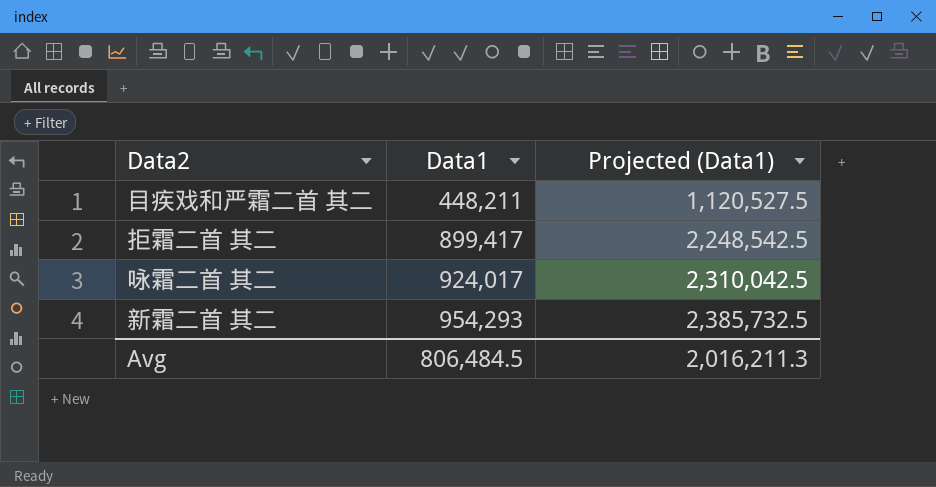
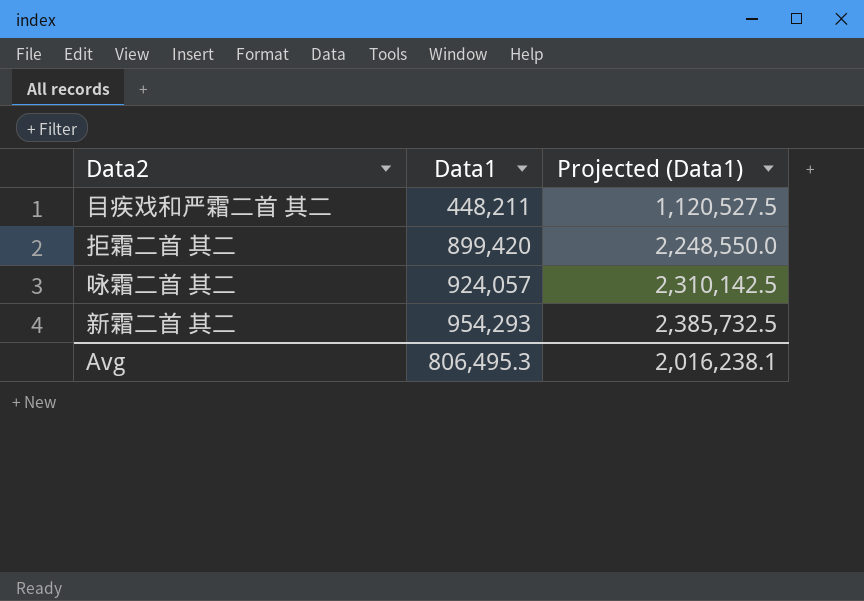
拒霜二首 其二 | Data1: 899,417 -> 899,420
拒霜二首 其二 | Projected (Data1): 2,248,542.5 -> 2,248,550.0
咏霜二首 其二 | Data1: 924,017 -> 924,057
咏霜二首 其二 | Projected (Data1): 2,310,042.5 -> 2,310,142.5
Avg | Data1: 806,484.5 -> 806,495.3
Avg | Projected (Data1): 2,016,211.3 -> 2,016,238.1

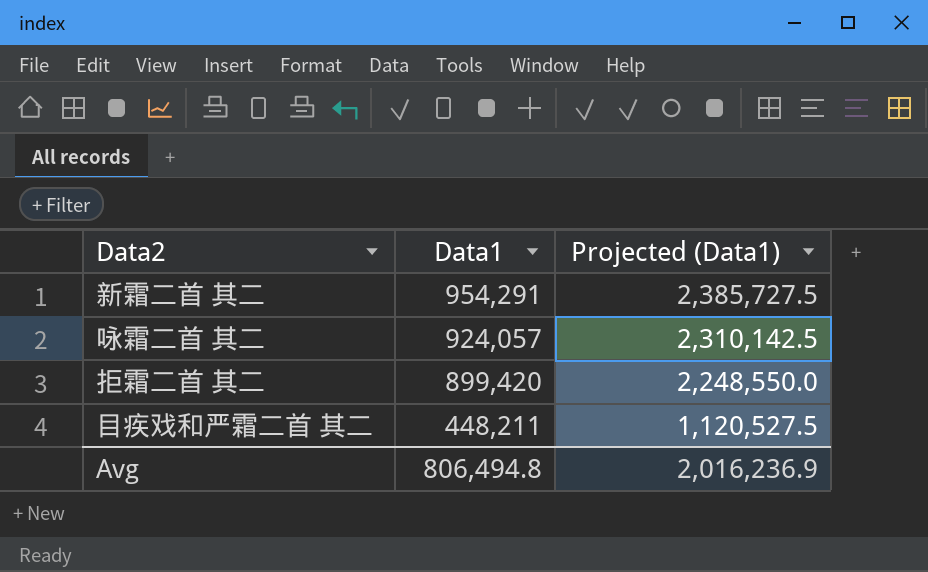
row order: Data1 ascending -> Data1 descending
新霜二首 其二 | Data1: 954,293 -> 954,291
新霜二首 其二 | Projected (Data1): 2,385,732.5 -> 2,385,727.5
Avg | Data1: 806,495.3 -> 806,494.8
Avg | Projected (Data1): 2,016,238.1 -> 2,016,236.9

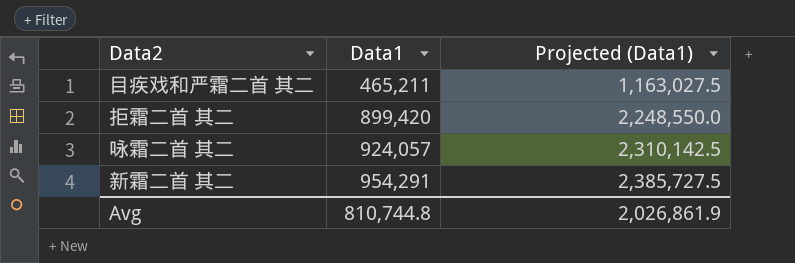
row order: Data1 descending -> Data1 ascending
目疾戏和严霜二首 其二 | Data1: 448,211 -> 465,211
目疾戏和严霜二首 其二 | Projected (Data1): 1,120,527.5 -> 1,163,027.5
Avg | Data1: 806,494.8 -> 810,744.8
Avg | Projected (Data1): 2,016,236.9 -> 2,026,861.9

